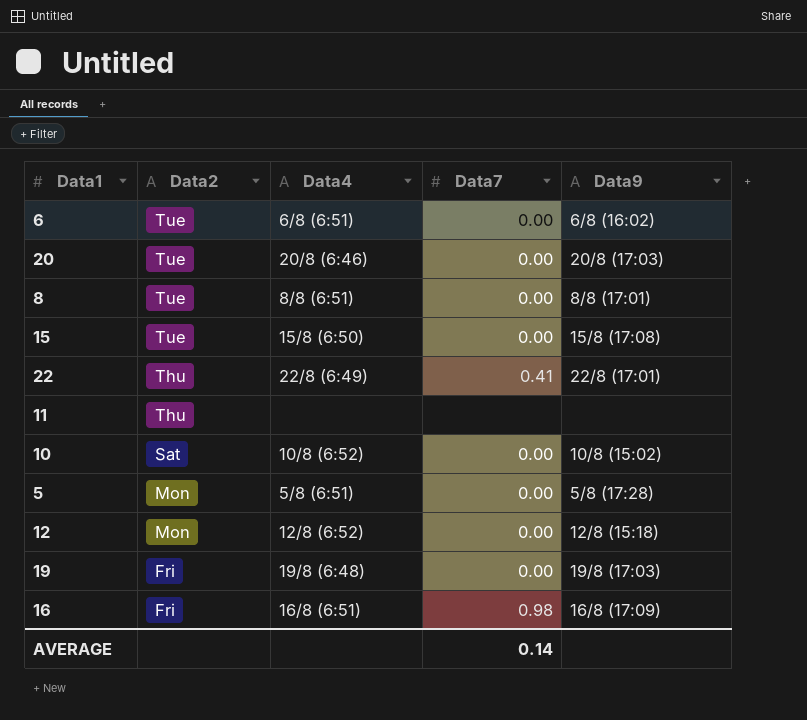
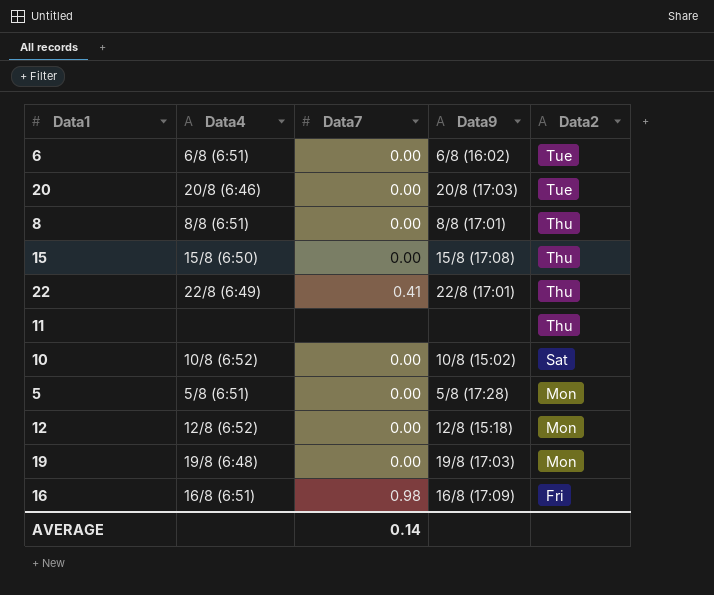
column Data2 | position: 2 -> 5
8 | Data2: Tue -> Thu
15 | Data2: Tue -> Thu
19 | Data2: Fri -> Mon

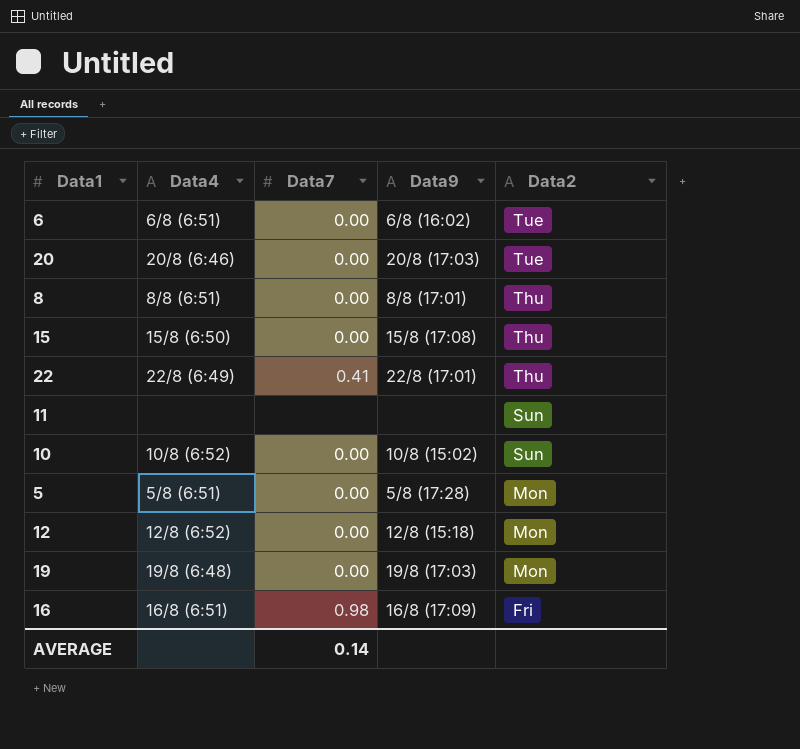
11 | Data2: Thu -> Sun
10 | Data2: Sat -> Sun

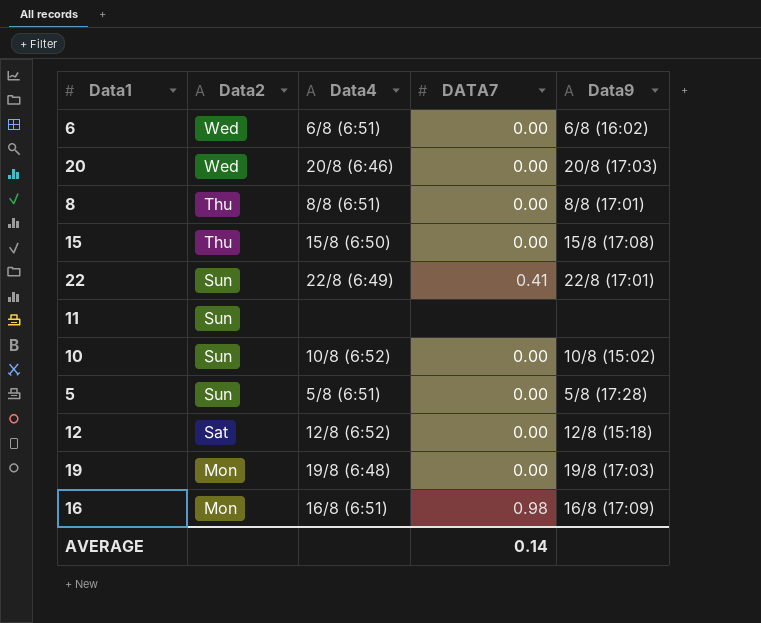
column Data2 | position: 5 -> 2
column name: Data7 -> DATA7
6 | Data2: Tue -> Wed
20 | Data2: Tue -> Wed
22 | Data2: Thu -> Sun
5 | Data2: Mon -> Sun
12 | Data2: Mon -> Sat
16 | Data2: Fri -> Mon

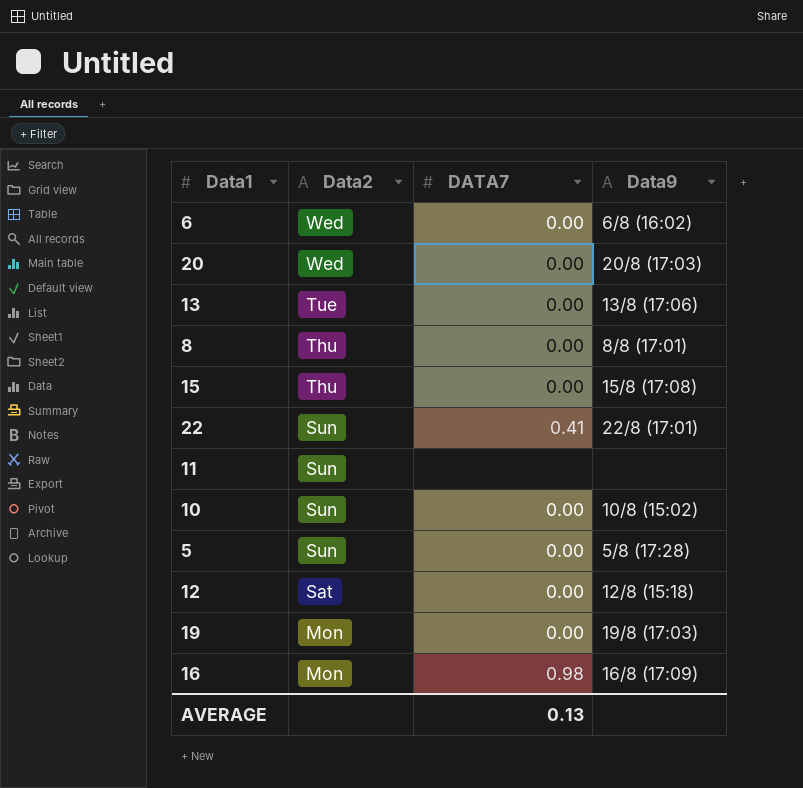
column Data4 | position: 3 -> none
row 13: none -> Tue | 0.00 | 13/8 (17:06)
AVERAGE | DATA7: 0.14 -> 0.13

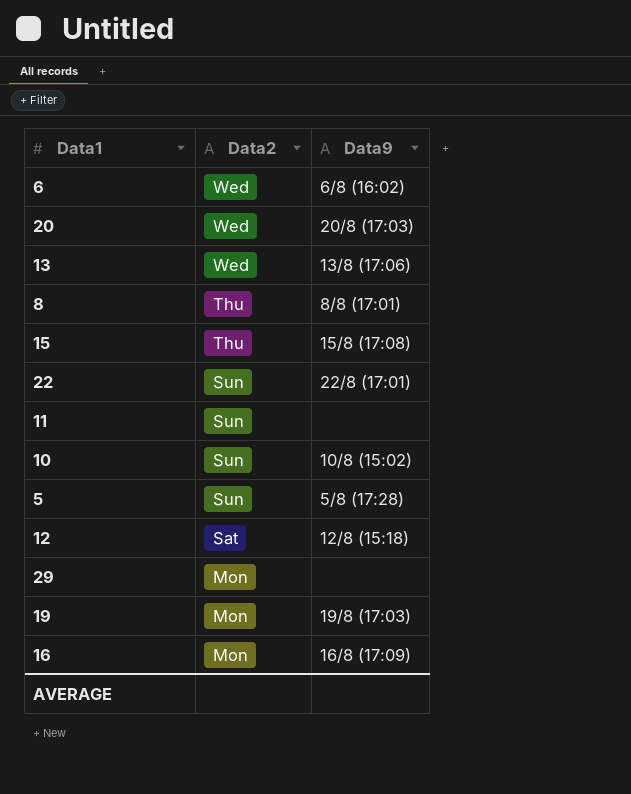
column DATA7 | position: 3 -> none
13 | Data2: Tue -> Wed
row 29: none -> Mon | none

